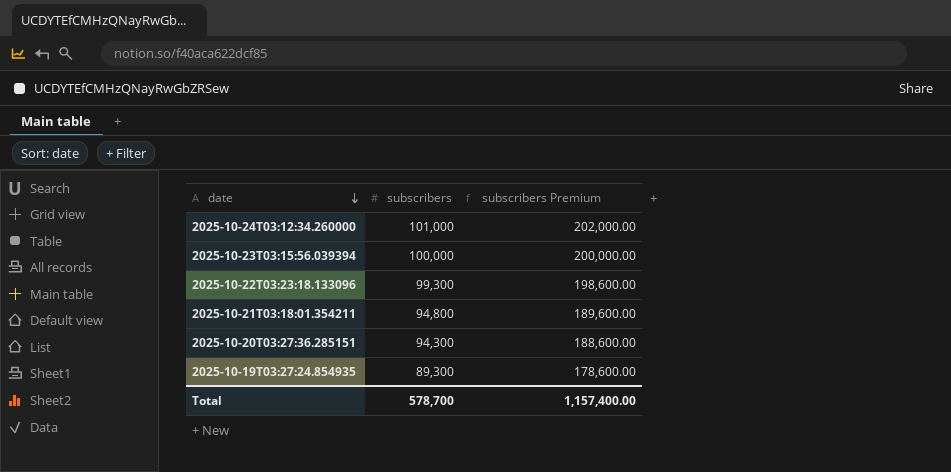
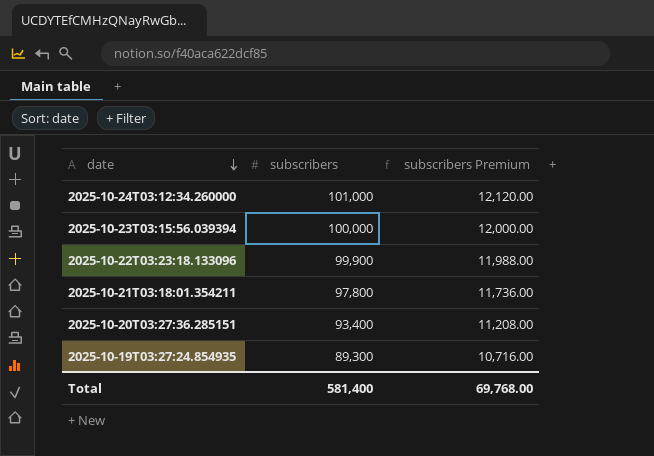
column subscribers Premium | formula: [subscribers] * 2 -> [subscribers] * 0.12
2025-10-22T03:23:18.133096 | subscribers: 99,300 -> 99,900
2025-10-21T03:18:01.354211 | subscribers: 94,800 -> 97,800
2025-10-20T03:27:36.285151 | subscribers: 94,300 -> 93,400
Total | subscribers: 578,700 -> 581,400
Total | subscribers Premium: 1,157,400.00 -> 69,768.00

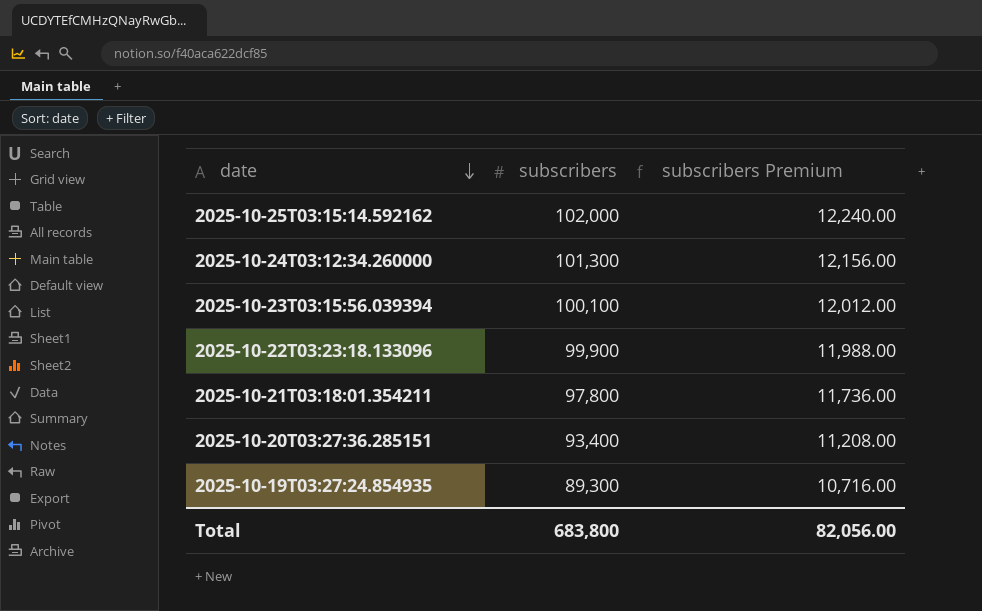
row 2025-10-25T03:15:14.592162: none -> 102,000 | 12,240.00
2025-10-24T03:12:34.260000 | subscribers: 101,000 -> 101,300
2025-10-24T03:12:34.260000 | subscribers Premium: 12,120.00 -> 12,156.00
2025-10-23T03:15:56.039394 | subscribers: 100,000 -> 100,100
2025-10-23T03:15:56.039394 | subscribers Premium: 12,000.00 -> 12,012.00
Total | subscribers: 581,400 -> 683,800
Total | subscribers Premium: 69,768.00 -> 82,056.00

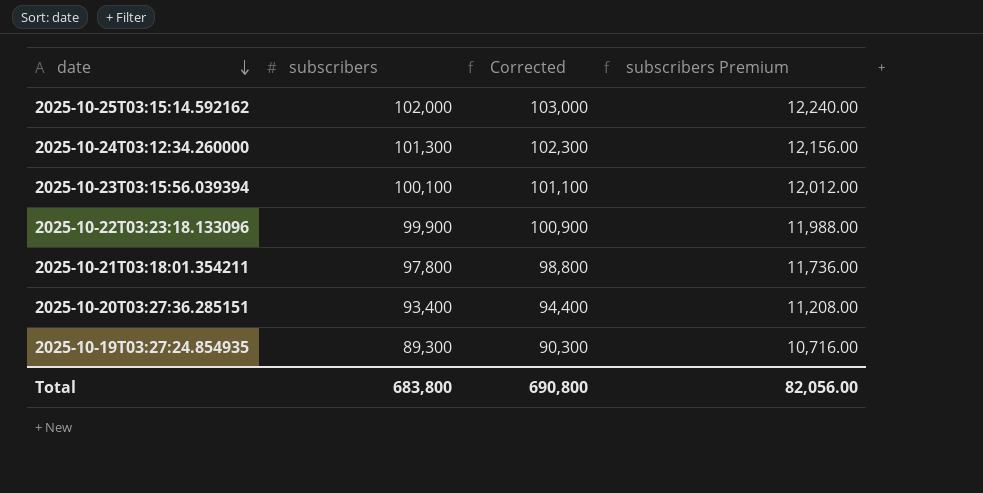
column Corrected | formula: none -> [subscribers] + 1000

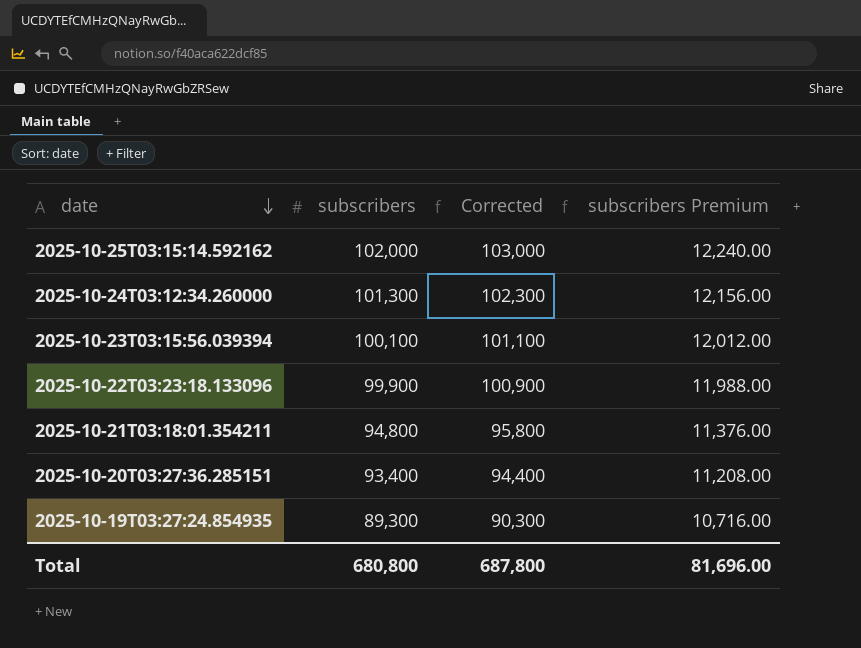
2025-10-21T03:18:01.354211 | subscribers: 97,800 -> 94,800
2025-10-21T03:18:01.354211 | Corrected: 98,800 -> 95,800
2025-10-21T03:18:01.354211 | subscribers Premium: 11,736.00 -> 11,376.00
Total | subscribers: 683,800 -> 680,800
Total | Corrected: 690,800 -> 687,800
Total | subscribers Premium: 82,056.00 -> 81,696.00

